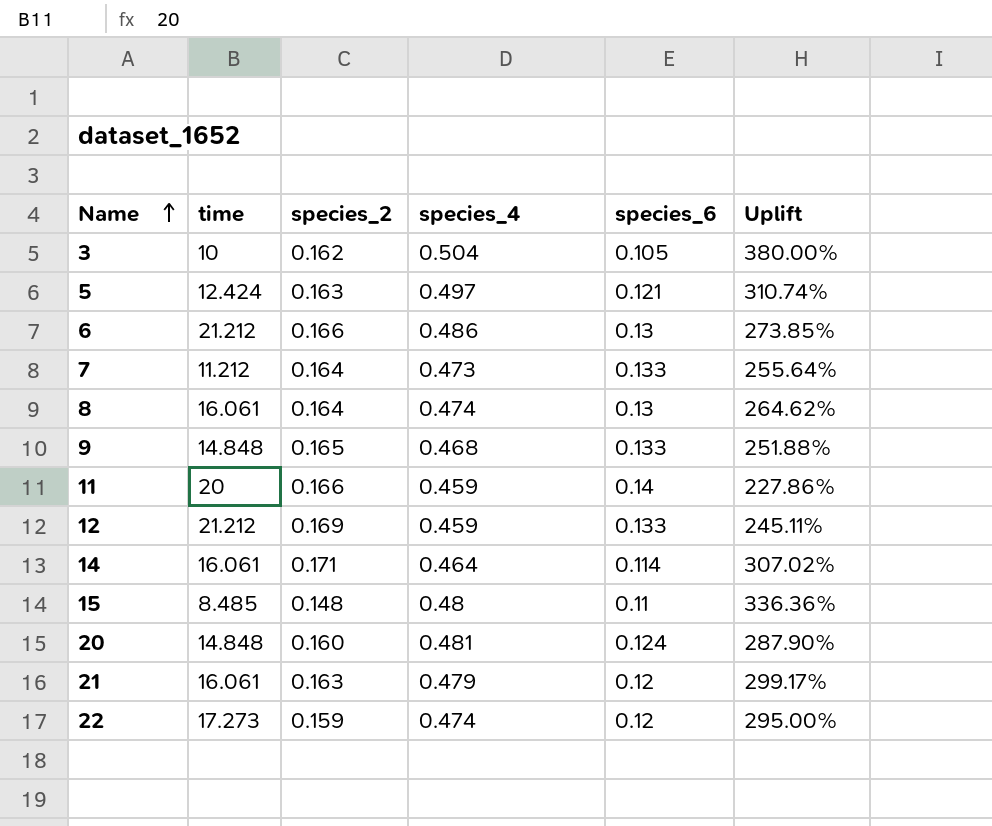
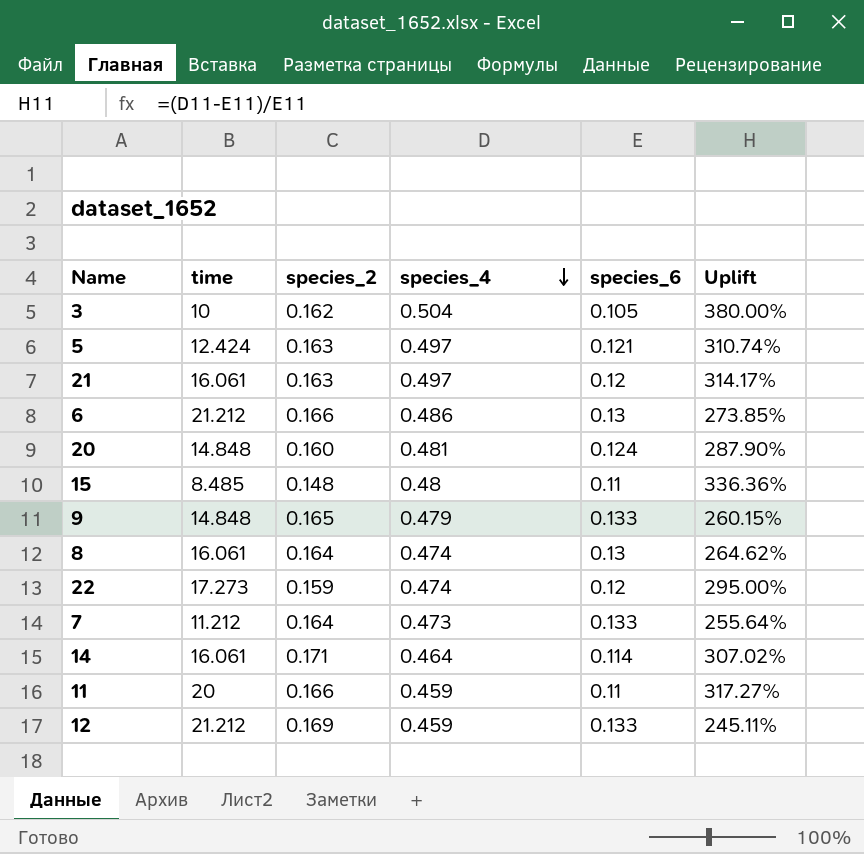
row order: Name ascending -> species_4 descending
21 | species_4: 0.479 -> 0.497
21 | Uplift: 299.17% -> 314.17%
9 | species_4: 0.468 -> 0.479
9 | Uplift: 251.88% -> 260.15%
11 | species_6: 0.14 -> 0.11
11 | Uplift: 227.86% -> 317.27%

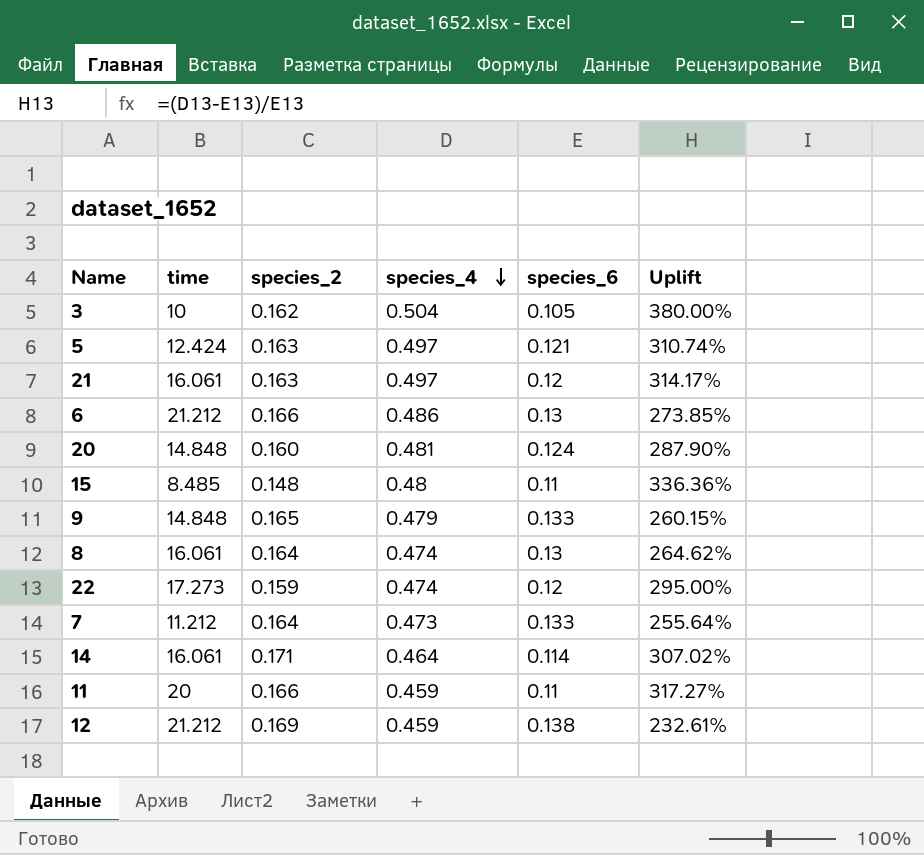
12 | species_6: 0.133 -> 0.138
12 | Uplift: 245.11% -> 232.61%

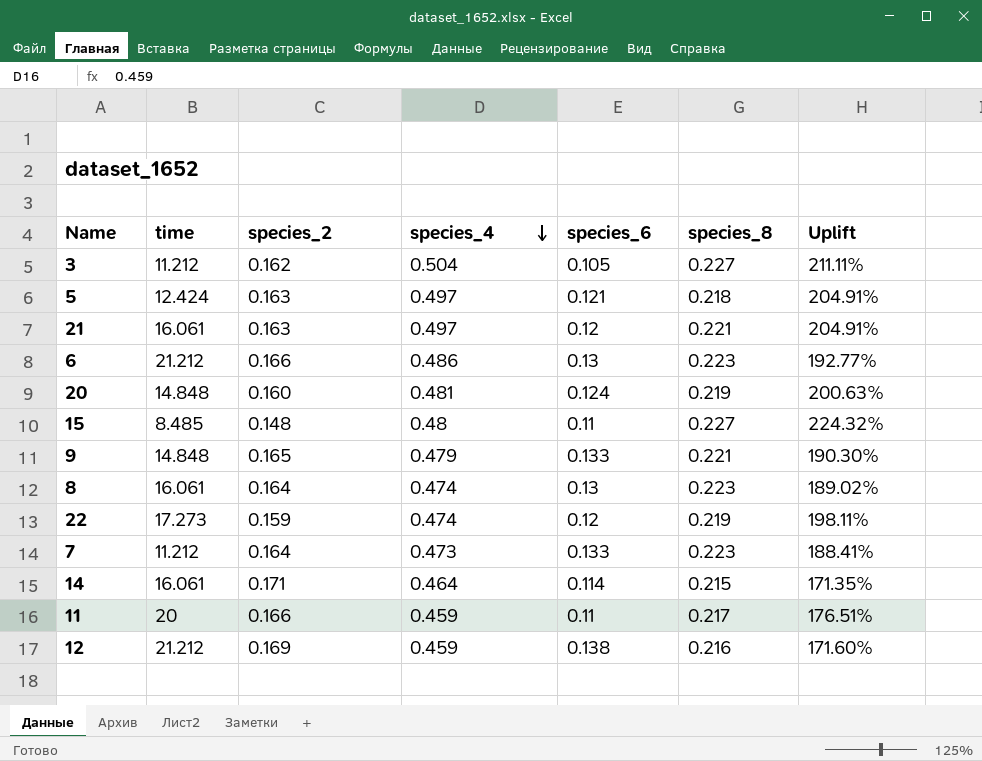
column species_8 | position: none -> 6
column Uplift | formula: ([species_4] - [species_6]) / [species_6] -> ([species_4] - [species_2]) / [species_2]
3 | time: 10 -> 11.212

